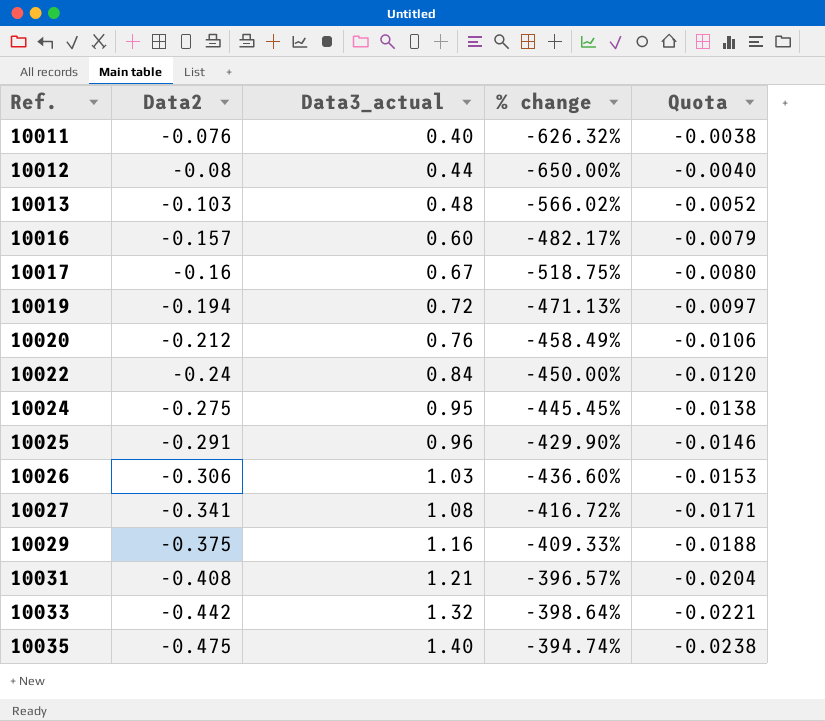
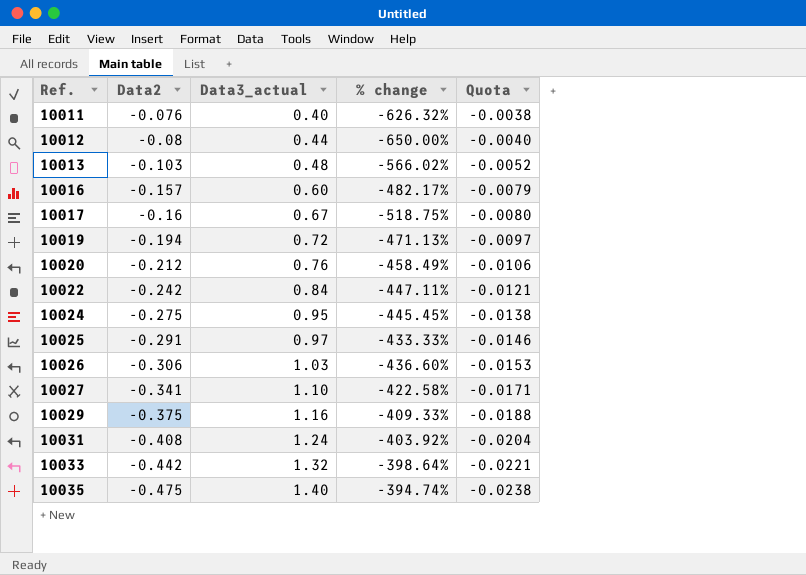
10022 | Data2: -0.24 -> -0.242
10022 | % change: -450.00% -> -447.11%
10022 | Quota: -0.0120 -> -0.0121
10025 | Data3_actual: 0.96 -> 0.97
10025 | % change: -429.90% -> -433.33%
10027 | Data3_actual: 1.08 -> 1.10
10027 | % change: -416.72% -> -422.58%
10031 | Data3_actual: 1.21 -> 1.24
10031 | % change: -396.57% -> -403.92%

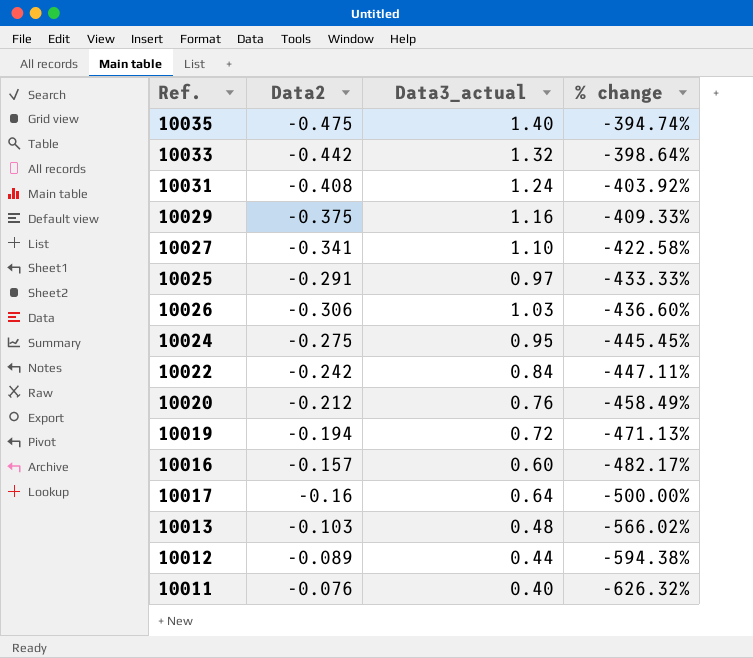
row order: Ref. ascending -> % change descending
column Quota | formula: [Data2] * 0.05 -> none
10017 | Data3_actual: 0.67 -> 0.64
10017 | % change: -518.75% -> -500.00%
10012 | Data2: -0.08 -> -0.089
10012 | % change: -650.00% -> -594.38%

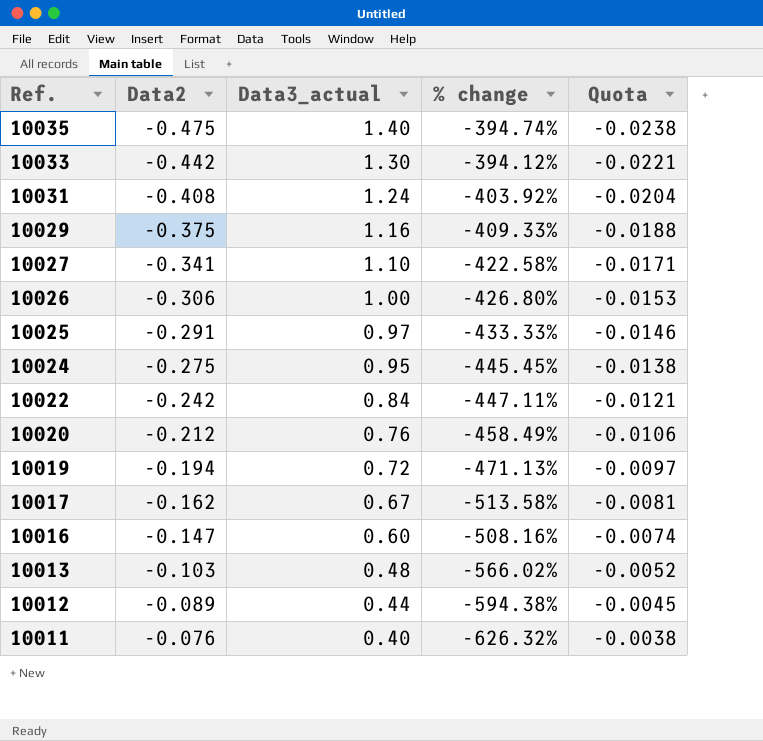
row order: % change descending -> Ref. descending
column Quota | formula: none -> [Data2] * 0.05
10033 | Data3_actual: 1.32 -> 1.30
10033 | % change: -398.64% -> -394.12%
10026 | Data3_actual: 1.03 -> 1.00
10026 | % change: -436.60% -> -426.80%
10017 | Data2: -0.16 -> -0.162
10017 | Data3_actual: 0.64 -> 0.67
10017 | % change: -500.00% -> -513.58%
10016 | Data2: -0.157 -> -0.147
10016 | % change: -482.17% -> -508.16%

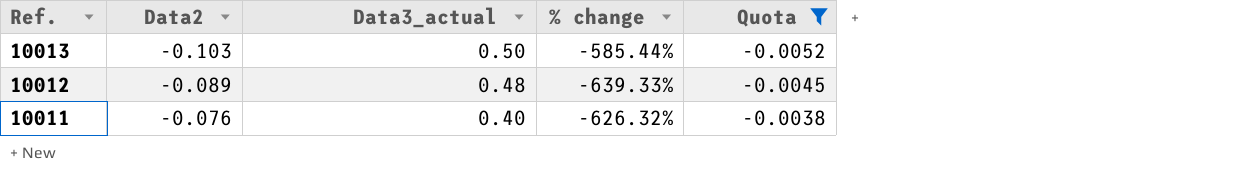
filter: none -> Quota >= -0.0052
10013 | Data3_actual: 0.48 -> 0.50
10013 | % change: -566.02% -> -585.44%
10012 | Data3_actual: 0.44 -> 0.48
10012 | % change: -594.38% -> -639.33%

